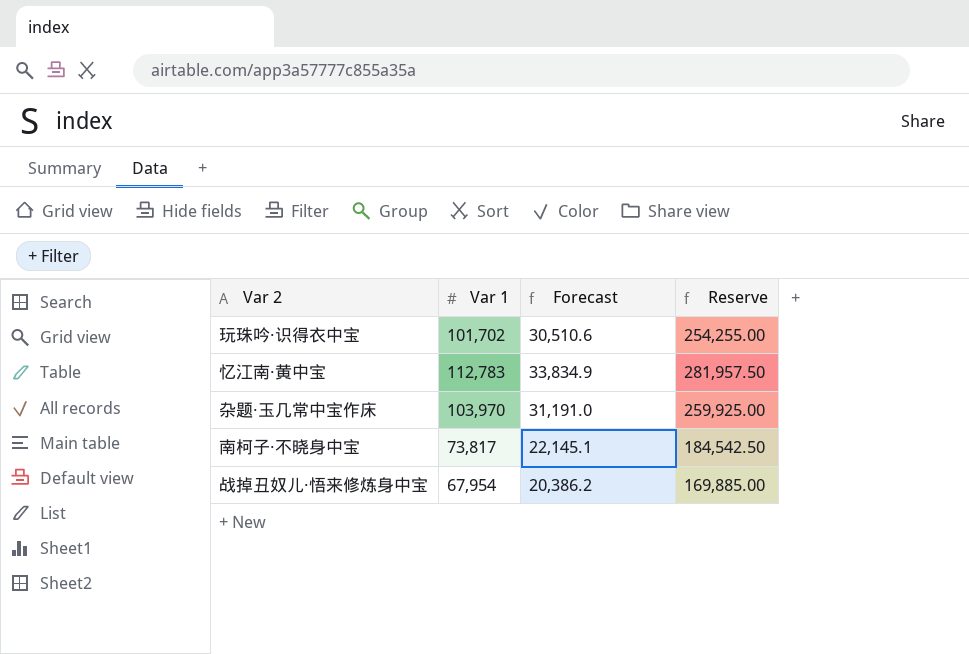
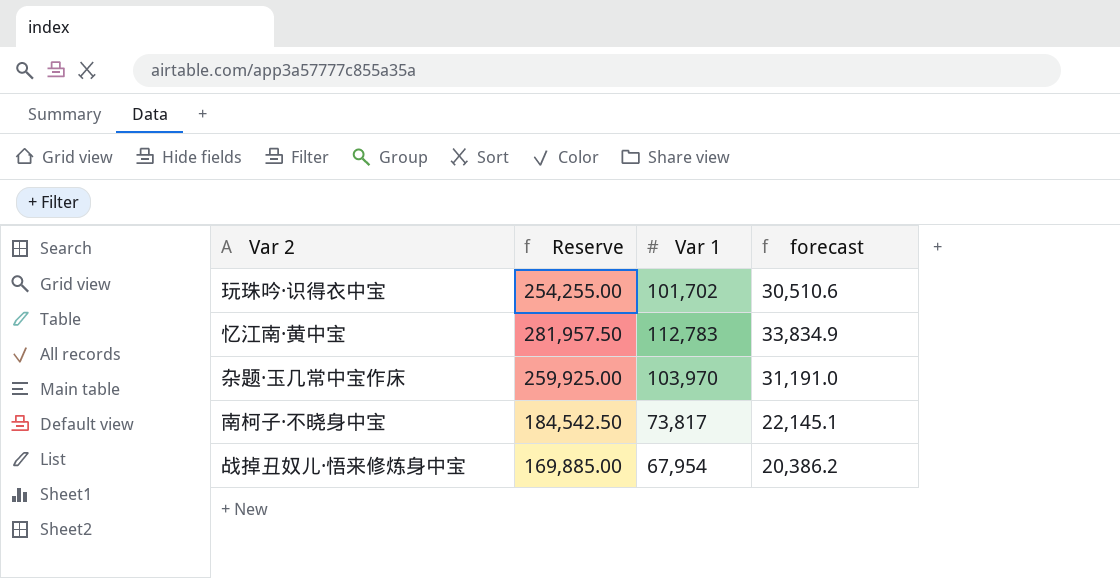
column Reserve | position: 4 -> 2
column name: Forecast -> forecast

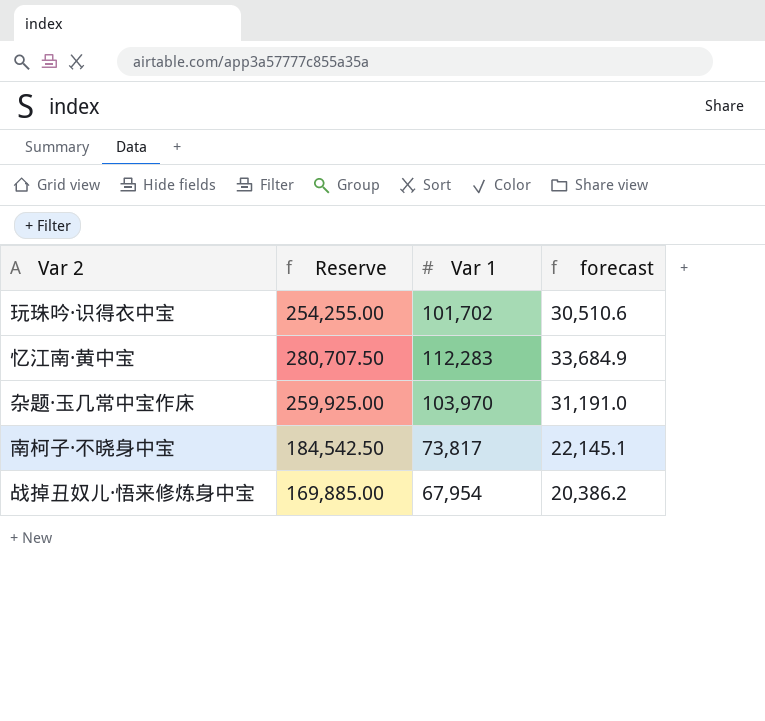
忆江南·黄中宝 | Reserve: 281,957.50 -> 280,707.50
忆江南·黄中宝 | Var 1: 112,783 -> 112,283
忆江南·黄中宝 | forecast: 33,834.9 -> 33,684.9

